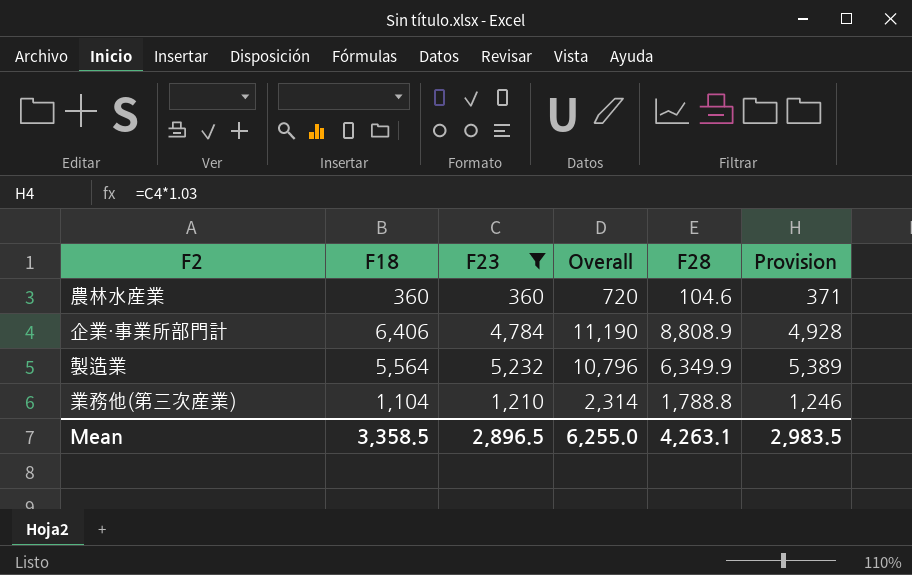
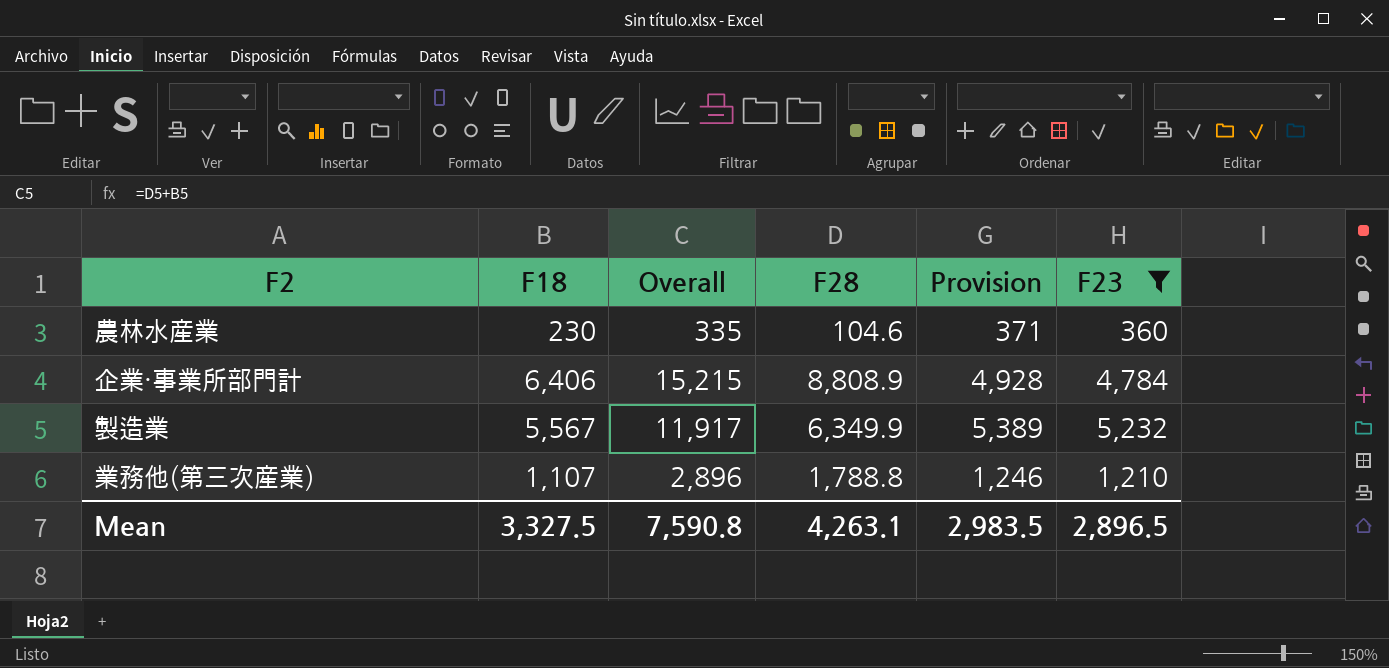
column Overall | formula: [F18] + [F23] -> [F18] + [F28]
column F23 | position: 3 -> 6
農林水産業 | F18: 360 -> 230
製造業 | F18: 5,564 -> 5,567
業務他(第三次産業） | F18: 1,104 -> 1,107
Mean | F18: 3,358.5 -> 3,327.5
Mean | Overall: 6,255.0 -> 7,590.8

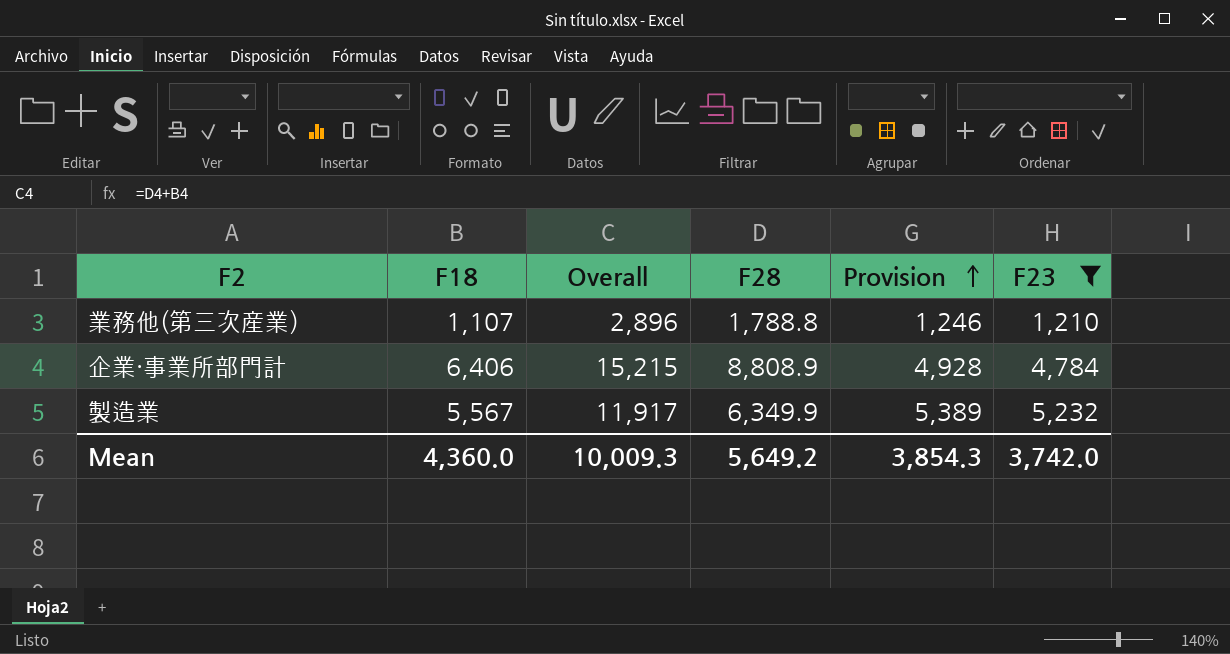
row order: none -> Provision ascending
row 農林水産業: 230 | 335 | 104.6 | 371 | 360 -> none
Mean | F18: 3,327.5 -> 4,360.0
Mean | Overall: 7,590.8 -> 10,009.3
Mean | F28: 4,263.1 -> 5,649.2
Mean | Provision: 2,983.5 -> 3,854.3
Mean | F23: 2,896.5 -> 3,742.0

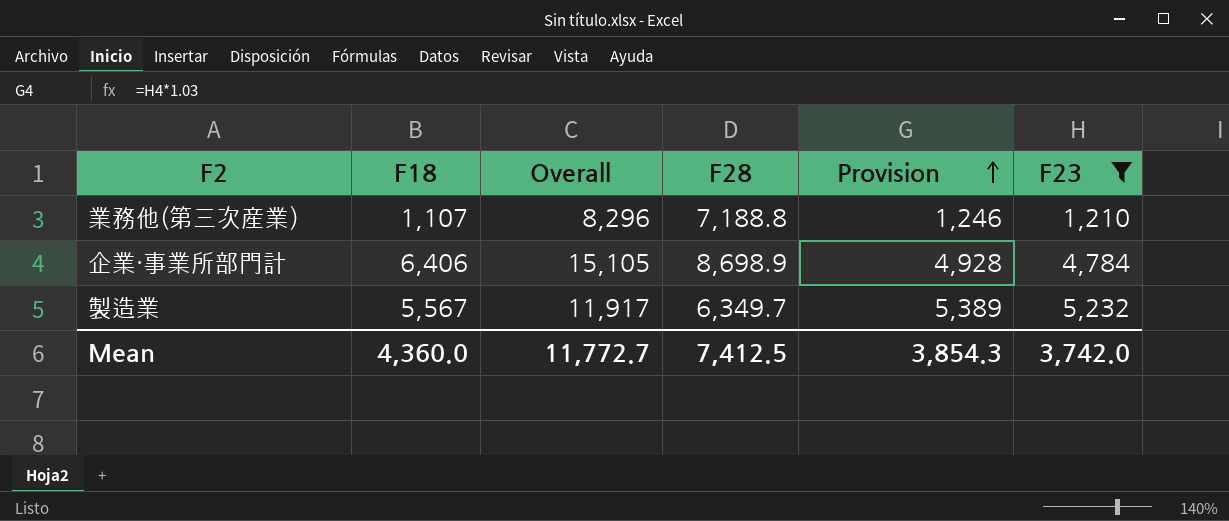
業務他(第三次産業） | Overall: 2,896 -> 8,296
業務他(第三次産業） | F28: 1,788.8 -> 7,188.8
企業・事業所部門計 | Overall: 15,215 -> 15,105
企業・事業所部門計 | F28: 8,808.9 -> 8,698.9
製造業 | F28: 6,349.9 -> 6,349.7
Mean | Overall: 10,009.3 -> 11,772.7
Mean | F28: 5,649.2 -> 7,412.5

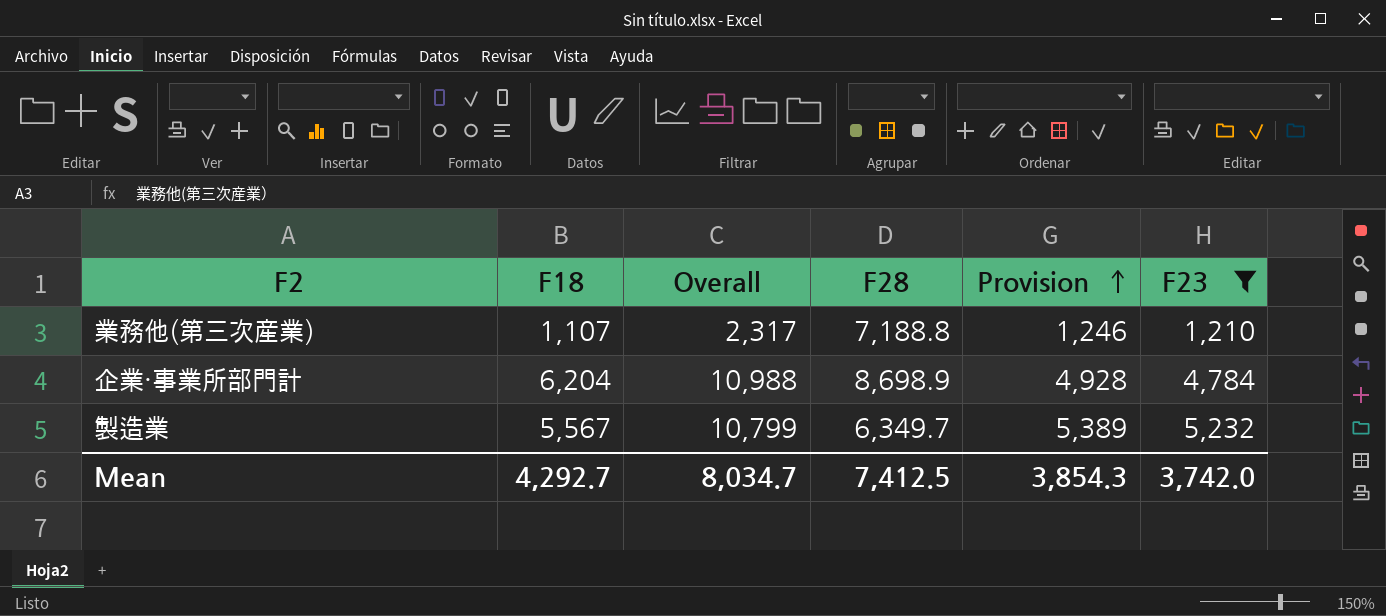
column Overall | formula: [F18] + [F28] -> [F18] + [F23]
企業・事業所部門計 | F18: 6,406 -> 6,204
Mean | F18: 4,360.0 -> 4,292.7
Mean | Overall: 11,772.7 -> 8,034.7

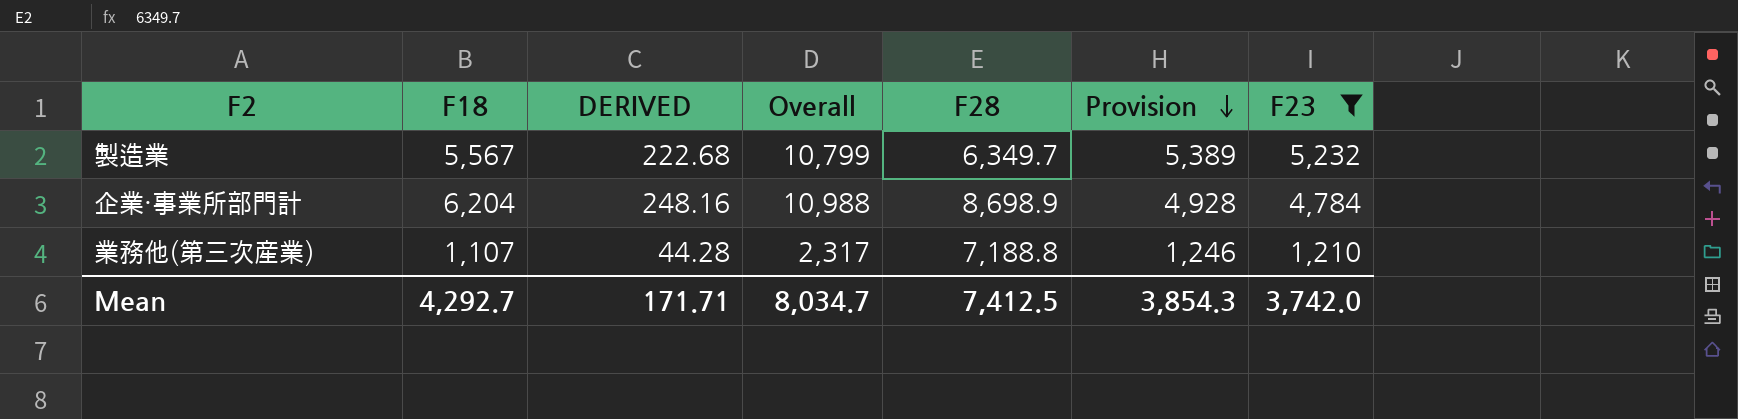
row order: Provision ascending -> Provision descending
column DERIVED | formula: none -> [F18] * 0.04

